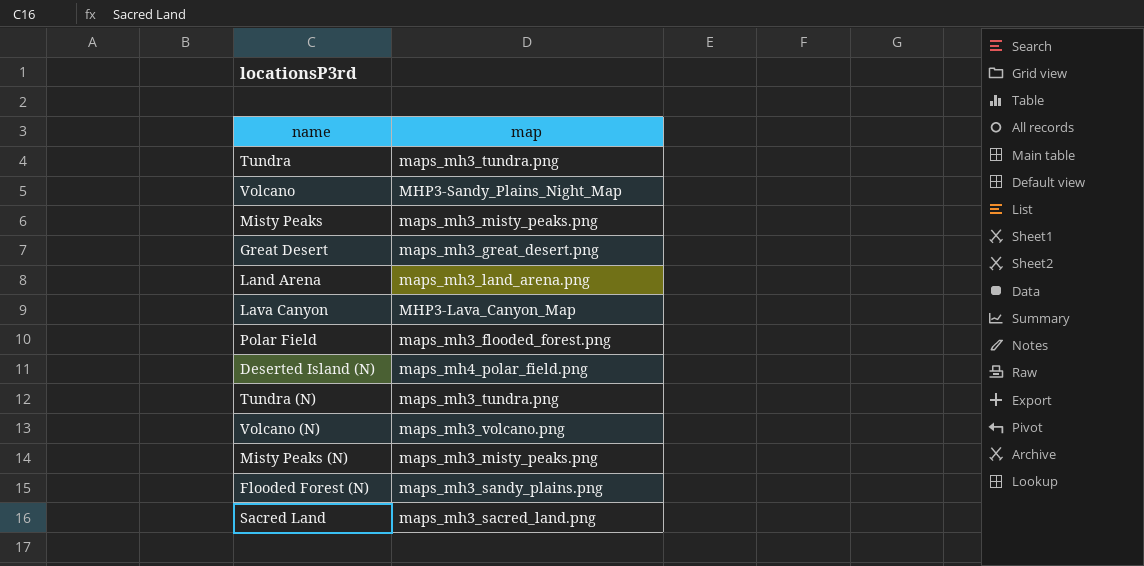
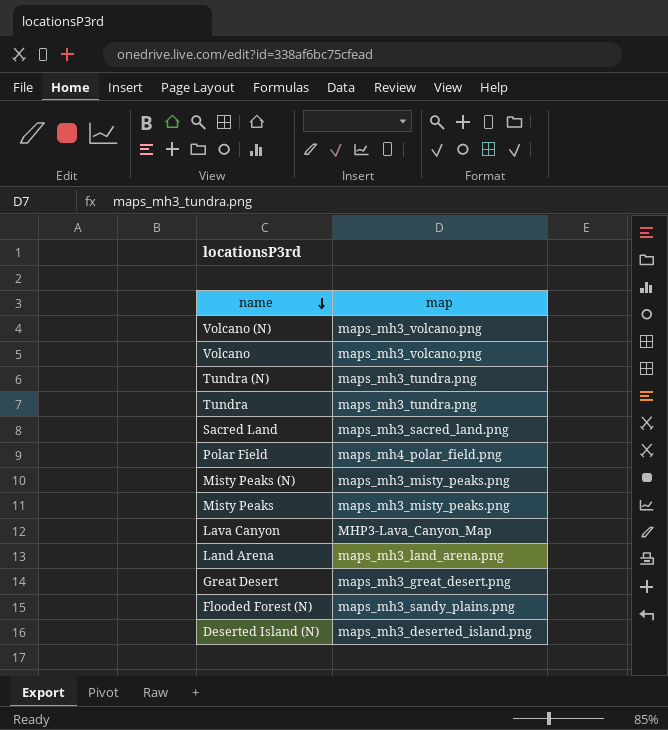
row order: none -> name descending
Volcano | map: MHP3-Sandy_Plains_Night_Map -> maps_mh3_volcano.png
Polar Field | map: maps_mh3_flooded_forest.png -> maps_mh4_polar_field.png
Deserted Island (N) | map: maps_mh4_polar_field.png -> maps_mh3_deserted_island.png

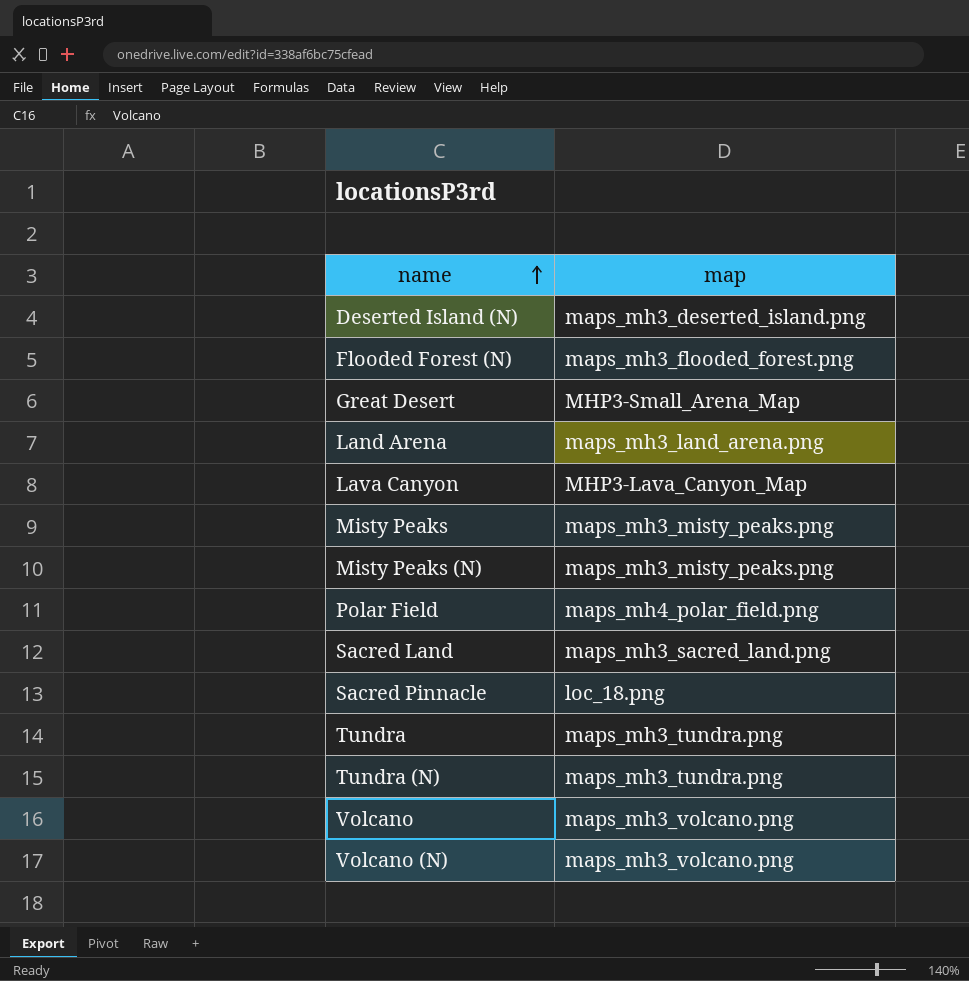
row order: name descending -> name ascending
Flooded Forest (N) | map: maps_mh3_sandy_plains.png -> maps_mh3_flooded_forest.png
Great Desert | map: maps_mh3_great_desert.png -> MHP3-Small_Arena_Map
row Sacred Pinnacle: none -> loc_18.png

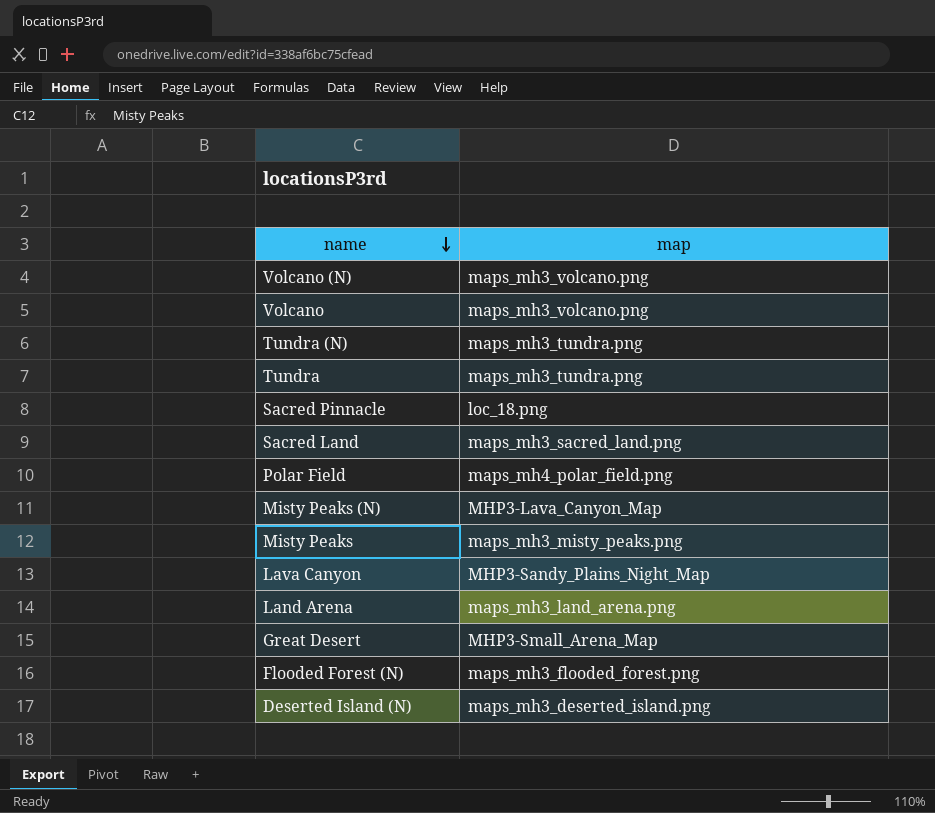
row order: name ascending -> name descending
Misty Peaks (N) | map: maps_mh3_misty_peaks.png -> MHP3-Lava_Canyon_Map
Lava Canyon | map: MHP3-Lava_Canyon_Map -> MHP3-Sandy_Plains_Night_Map

